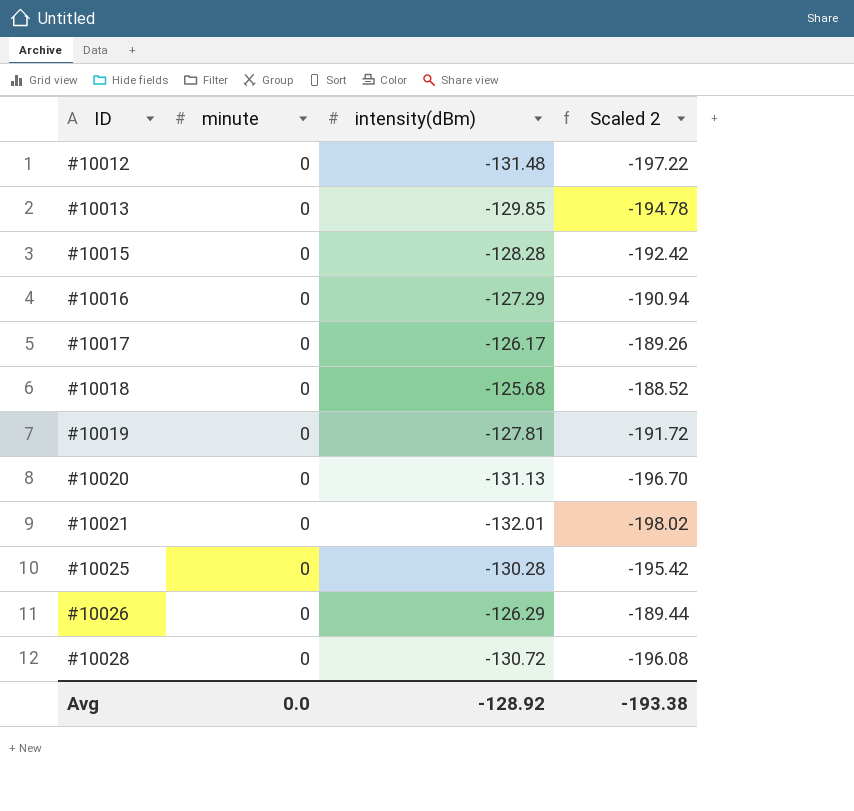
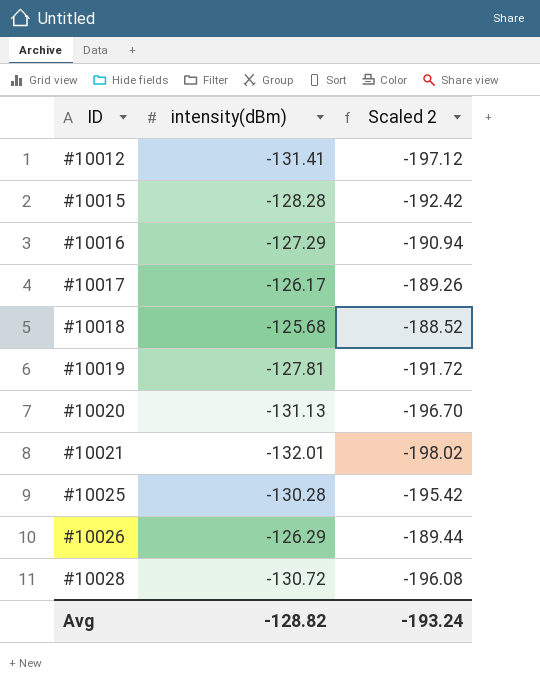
column minute | position: 2 -> none
row #10013: 0 | -129.85 | -194.78 -> none
#10012 | intensity(dBm): -131.48 -> -131.41
#10012 | Scaled 2: -197.22 -> -197.12
Avg | intensity(dBm): -128.92 -> -128.82
Avg | Scaled 2: -193.38 -> -193.24

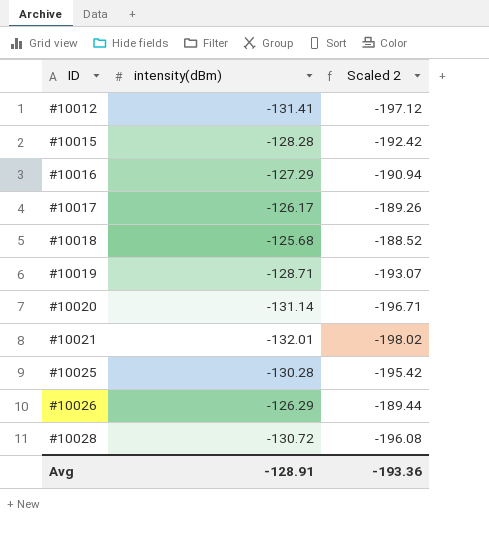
#10019 | intensity(dBm): -127.81 -> -128.71
#10019 | Scaled 2: -191.72 -> -193.07
#10020 | intensity(dBm): -131.13 -> -131.14
#10020 | Scaled 2: -196.70 -> -196.71
Avg | intensity(dBm): -128.82 -> -128.91
Avg | Scaled 2: -193.24 -> -193.36

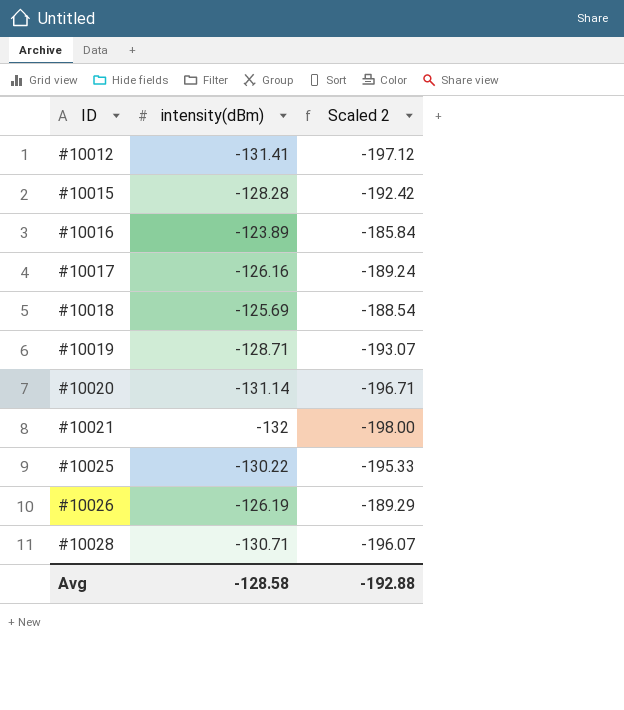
#10016 | intensity(dBm): -127.29 -> -123.89
#10016 | Scaled 2: -190.94 -> -185.84
#10017 | intensity(dBm): -126.17 -> -126.16
#10017 | Scaled 2: -189.26 -> -189.24
#10018 | intensity(dBm): -125.68 -> -125.69
#10018 | Scaled 2: -188.52 -> -188.54
#10021 | intensity(dBm): -132.01 -> -132
#10021 | Scaled 2: -198.02 -> -198.00
#10025 | intensity(dBm): -130.28 -> -130.22
#10025 | Scaled 2: -195.42 -> -195.33
#10026 | intensity(dBm): -126.29 -> -126.19
#10026 | Scaled 2: -189.44 -> -189.29
#10028 | intensity(dBm): -130.72 -> -130.71
#10028 | Scaled 2: -196.08 -> -196.07
Avg | intensity(dBm): -128.91 -> -128.58
Avg | Scaled 2: -193.36 -> -192.88

